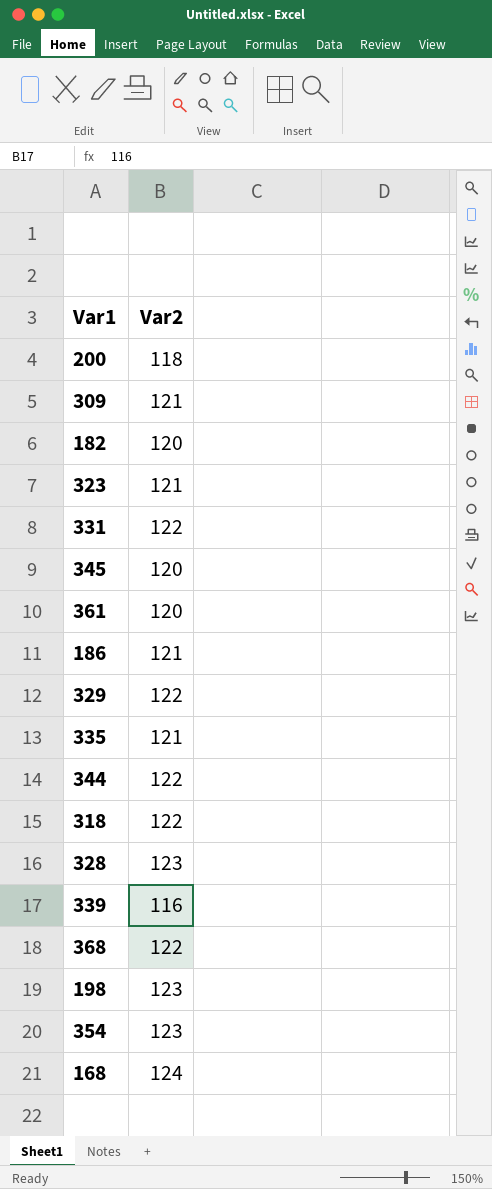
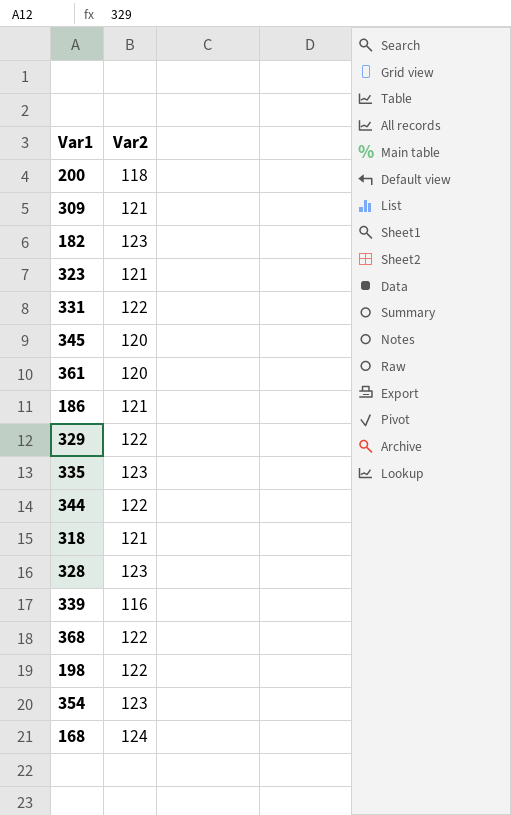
182 | Var2: 120 -> 123
335 | Var2: 121 -> 123
318 | Var2: 122 -> 121
198 | Var2: 123 -> 122

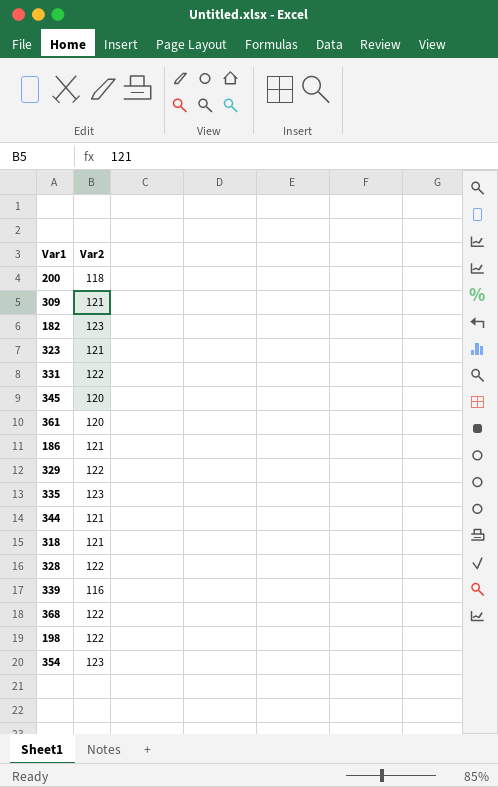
row 168: 124 -> none
344 | Var2: 122 -> 121
328 | Var2: 123 -> 122

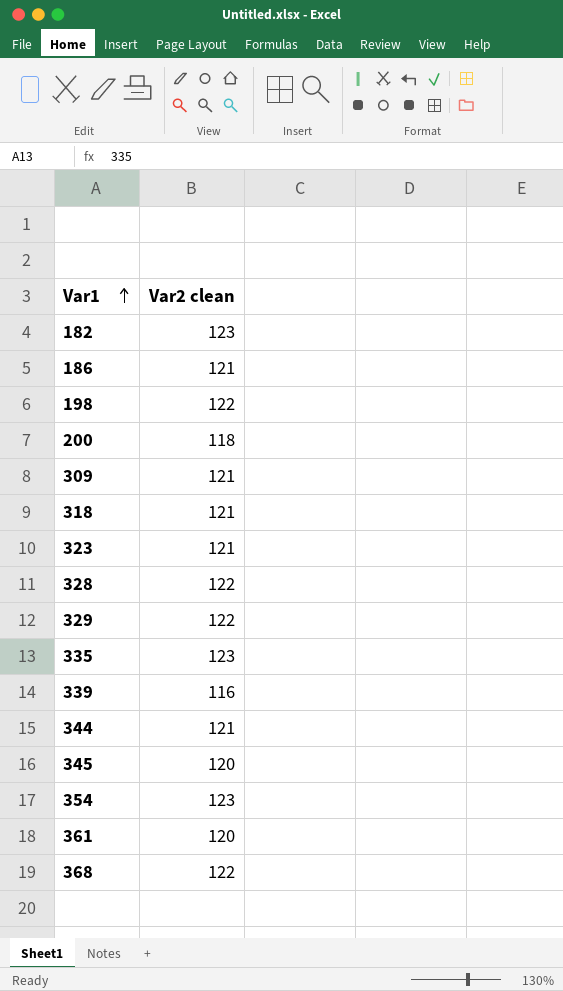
row order: none -> Var1 ascending
column name: Var2 -> Var2 clean
row 331: 122 -> none

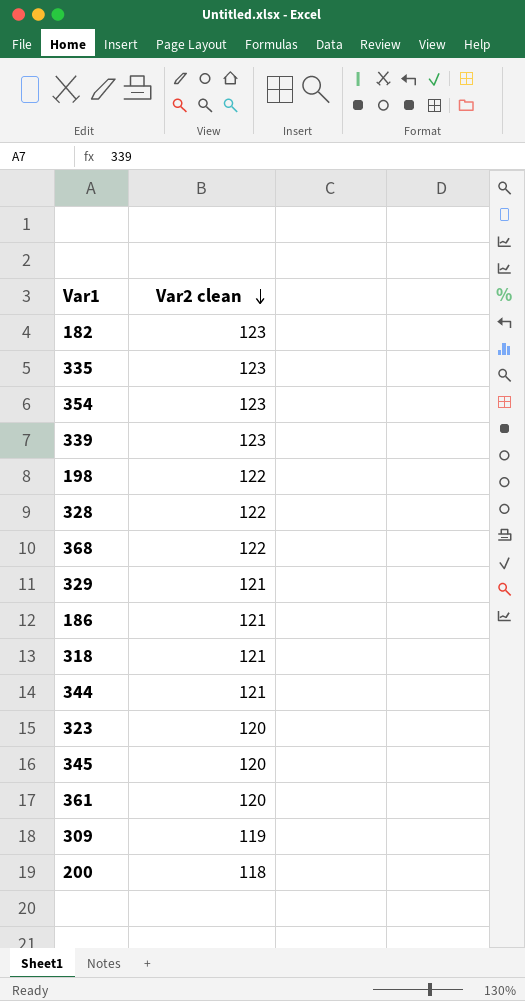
row order: Var1 ascending -> Var2 clean descending
339 | Var2 clean: 116 -> 123
329 | Var2 clean: 122 -> 121
323 | Var2 clean: 121 -> 120
309 | Var2 clean: 121 -> 119

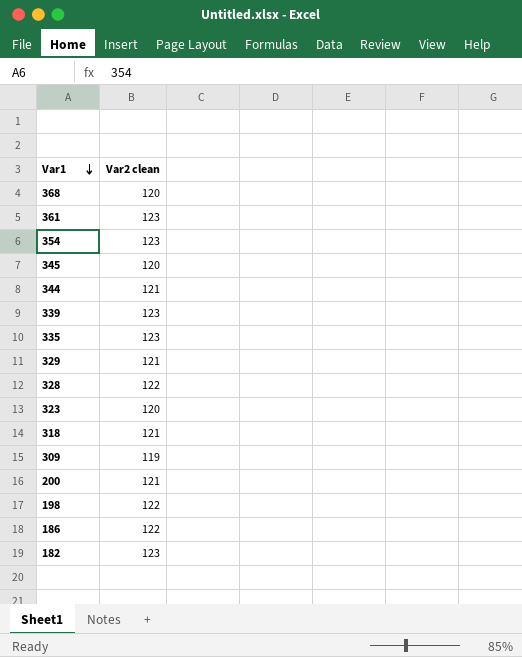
row order: Var2 clean descending -> Var1 descending
368 | Var2 clean: 122 -> 120
361 | Var2 clean: 120 -> 123
200 | Var2 clean: 118 -> 121
186 | Var2 clean: 121 -> 122

